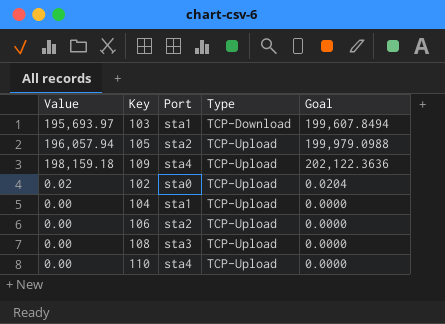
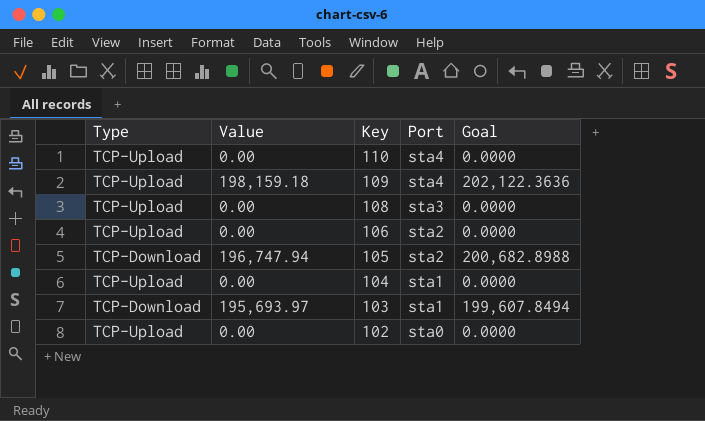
row order: Type ascending -> Key descending
column Type | position: 4 -> 1
105 | Type: TCP-Upload -> TCP-Download
105 | Value: 196,057.94 -> 196,747.94
105 | Goal: 199,979.0988 -> 200,682.8988
102 | Value: 0.02 -> 0.00
102 | Goal: 0.0204 -> 0.0000

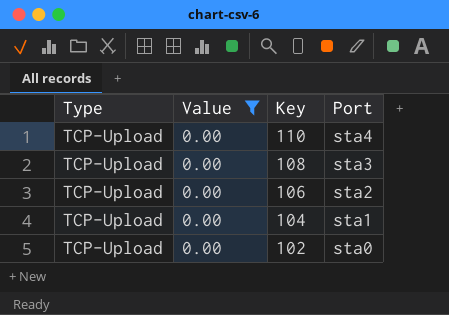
filter: none -> Value = 0.00
column Goal | formula: [Value] * 1.02 -> none

